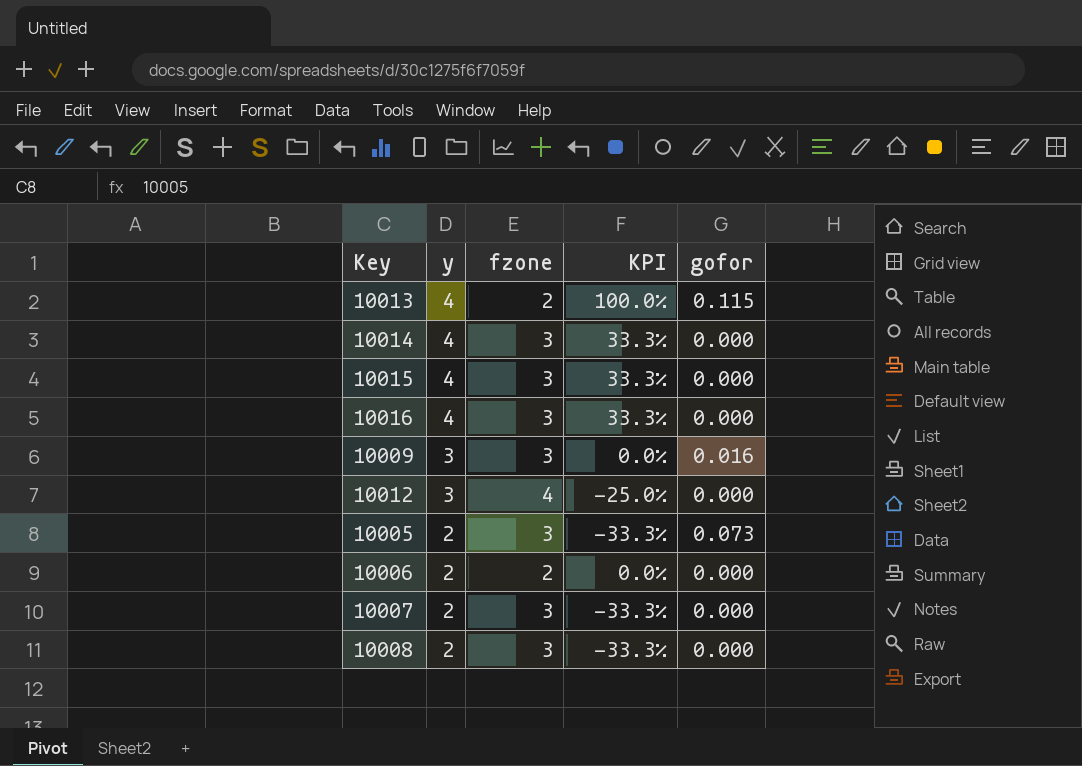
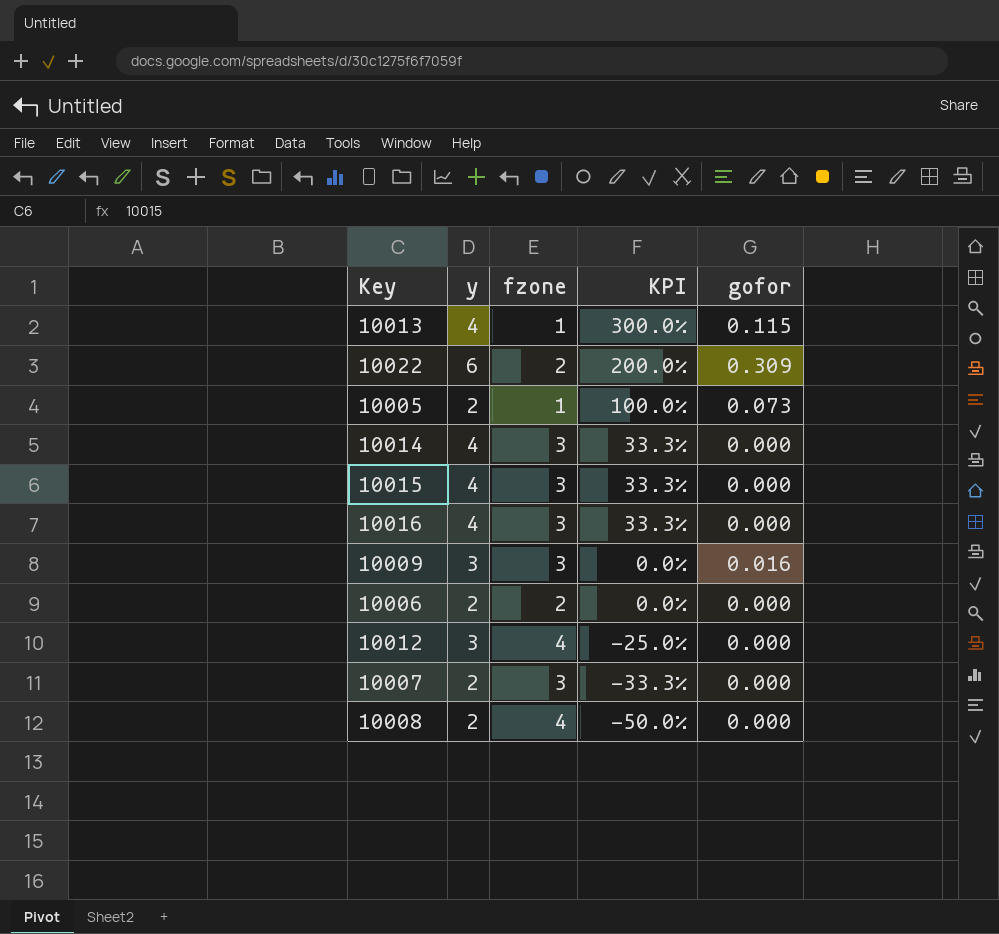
row order: y descending -> KPI descending
10013 | fzone: 2 -> 1
10013 | KPI: 100.0% -> 300.0%
row 10022: none -> 6 | 2 | 200.0% | 0.309
10005 | fzone: 3 -> 1
10005 | KPI: -33.3% -> 100.0%
10008 | fzone: 3 -> 4
10008 | KPI: -33.3% -> -50.0%

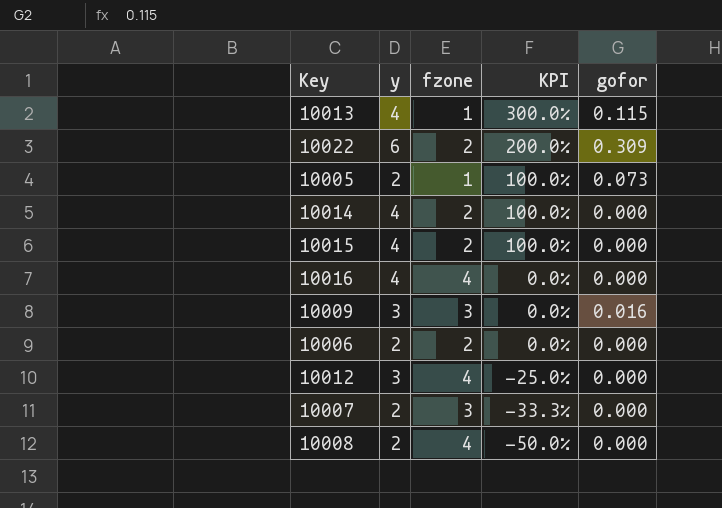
10014 | fzone: 3 -> 2
10014 | KPI: 33.3% -> 100.0%
10015 | fzone: 3 -> 2
10015 | KPI: 33.3% -> 100.0%
10016 | fzone: 3 -> 4
10016 | KPI: 33.3% -> 0.0%

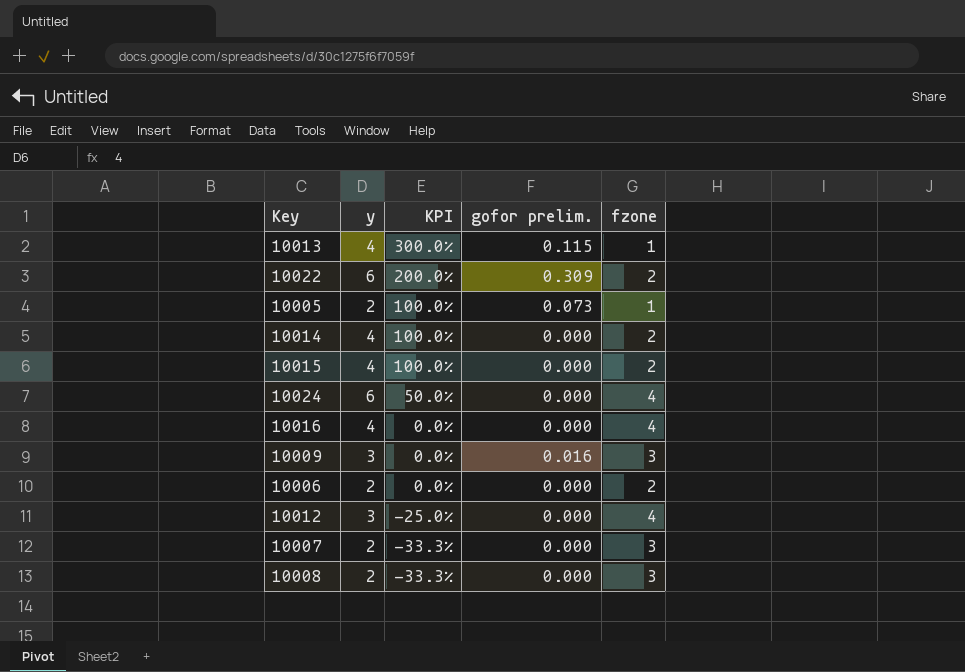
column name: gofor -> gofor prelim.
column fzone | position: 3 -> 5
row 10024: none -> 6 | 50.0% | 0.000 | 4
10008 | KPI: -50.0% -> -33.3%
10008 | fzone: 4 -> 3

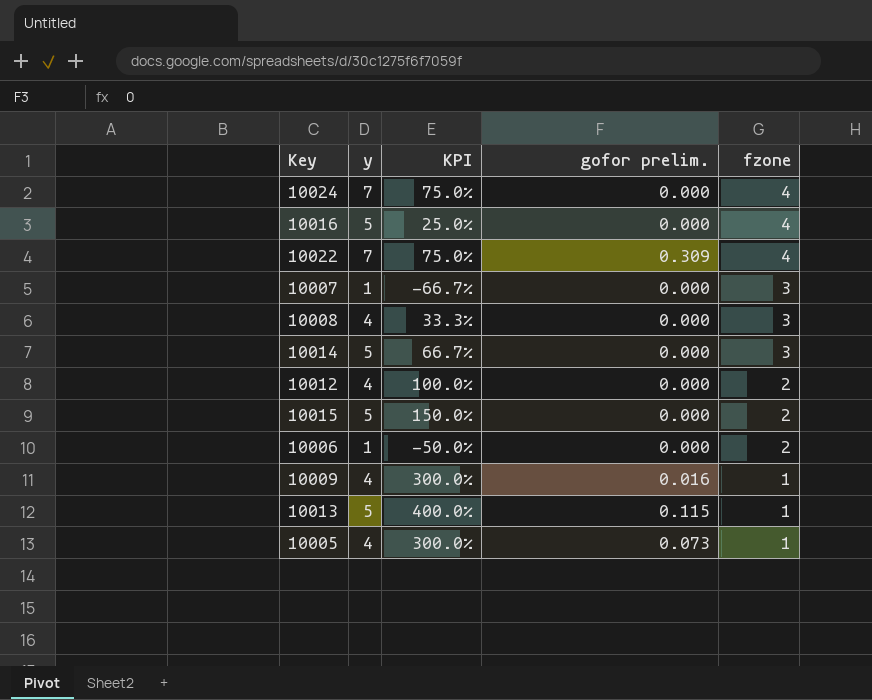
row order: KPI descending -> fzone descending
10024 | y: 6 -> 7
10024 | KPI: 50.0% -> 75.0%
10016 | y: 4 -> 5
10016 | KPI: 0.0% -> 25.0%
10022 | y: 6 -> 7
10022 | KPI: 200.0% -> 75.0%
10022 | fzone: 2 -> 4
10007 | y: 2 -> 1
10007 | KPI: -33.3% -> -66.7%
10008 | y: 2 -> 4
10008 | KPI: -33.3% -> 33.3%
10014 | y: 4 -> 5
10014 | KPI: 100.0% -> 66.7%
10014 | fzone: 2 -> 3
10012 | y: 3 -> 4
10012 | KPI: -25.0% -> 100.0%
10012 | fzone: 4 -> 2
10015 | y: 4 -> 5
10015 | KPI: 100.0% -> 150.0%
10006 | y: 2 -> 1
10006 | KPI: 0.0% -> -50.0%
10009 | y: 3 -> 4
10009 | KPI: 0.0% -> 300.0%
10009 | fzone: 3 -> 1
10013 | y: 4 -> 5
10013 | KPI: 300.0% -> 400.0%
10005 | y: 2 -> 4
10005 | KPI: 100.0% -> 300.0%

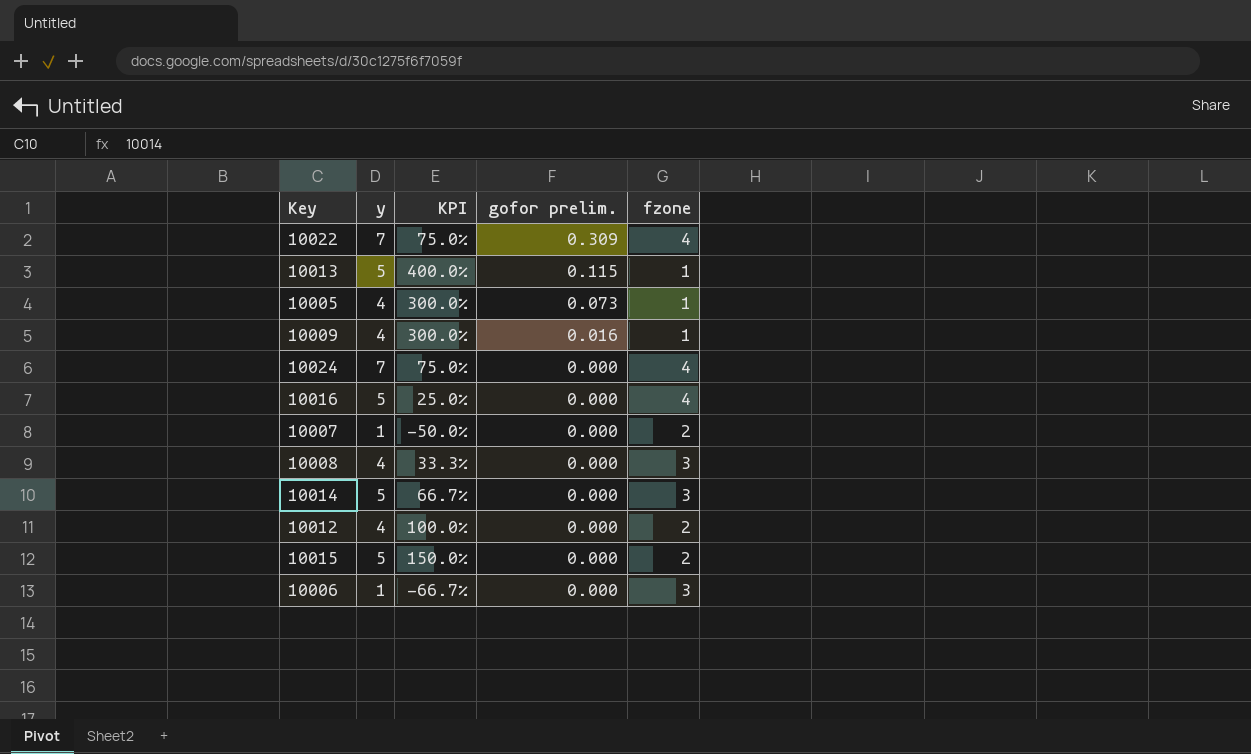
row order: fzone descending -> gofor prelim. descending
10007 | KPI: -66.7% -> -50.0%
10007 | fzone: 3 -> 2
10006 | KPI: -50.0% -> -66.7%
10006 | fzone: 2 -> 3

